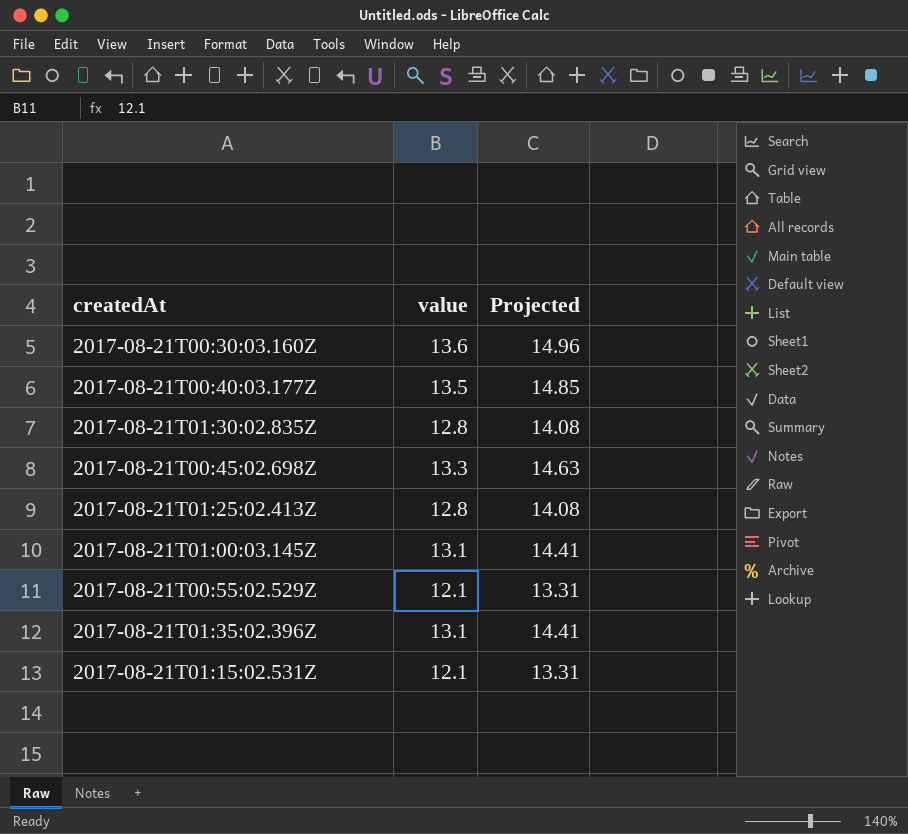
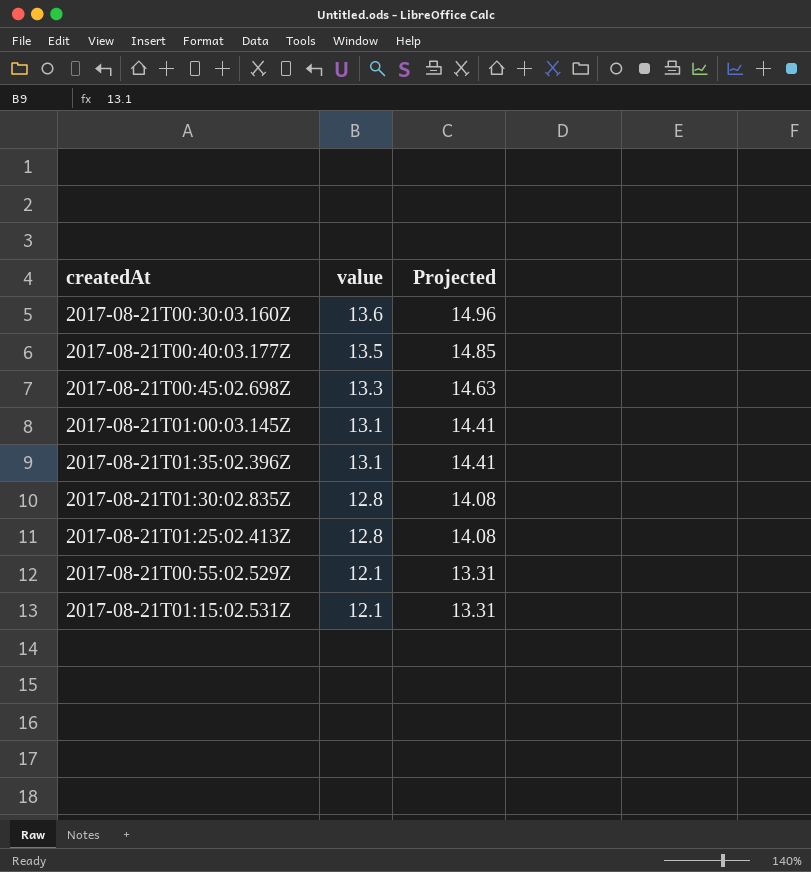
row order: none -> value descending

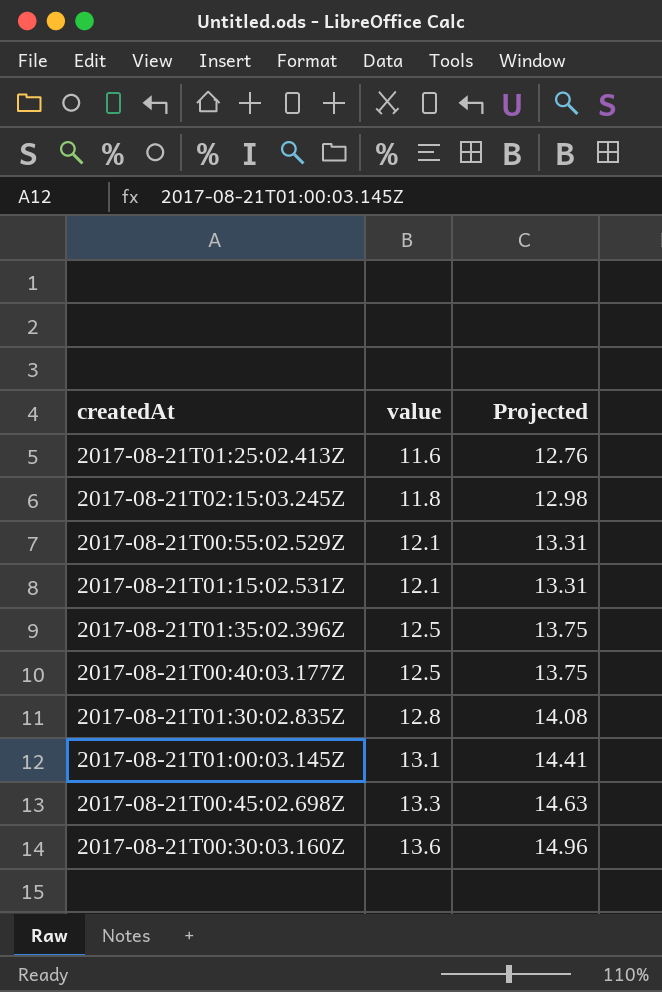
row order: value descending -> value ascending
2017-08-21T01:25:02.413Z | value: 12.8 -> 11.6
2017-08-21T01:25:02.413Z | Projected: 14.08 -> 12.76
row 2017-08-21T02:15:03.245Z: none -> 11.8 | 12.98
2017-08-21T01:35:02.396Z | value: 13.1 -> 12.5
2017-08-21T01:35:02.396Z | Projected: 14.41 -> 13.75
2017-08-21T00:40:03.177Z | value: 13.5 -> 12.5
2017-08-21T00:40:03.177Z | Projected: 14.85 -> 13.75

